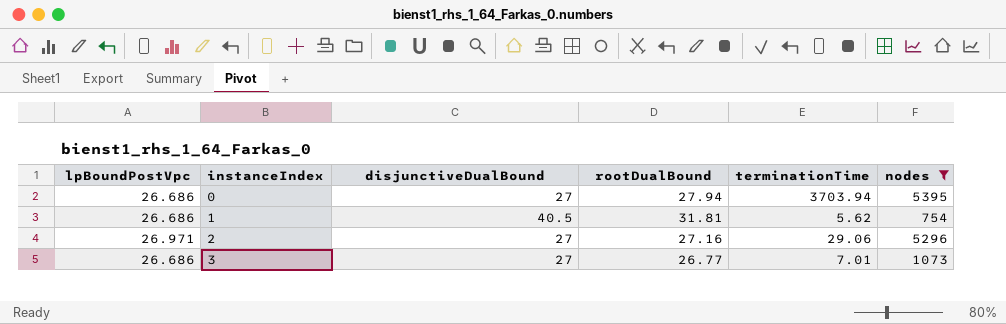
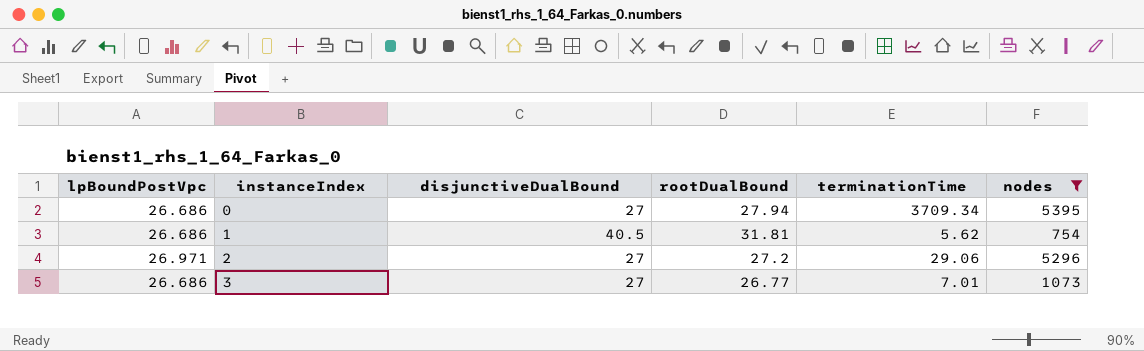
0 | terminationTime: 3703.94 -> 3709.34
2 | rootDualBound: 27.16 -> 27.2

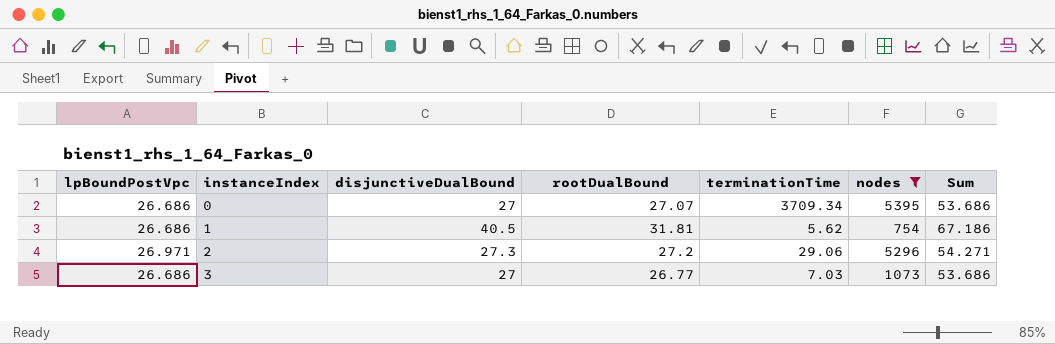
column Sum | formula: none -> [lpBoundPostVpc] + [disjunctiveDualBound]
0 | rootDualBound: 27.94 -> 27.07
2 | disjunctiveDualBound: 27 -> 27.3
3 | terminationTime: 7.01 -> 7.03

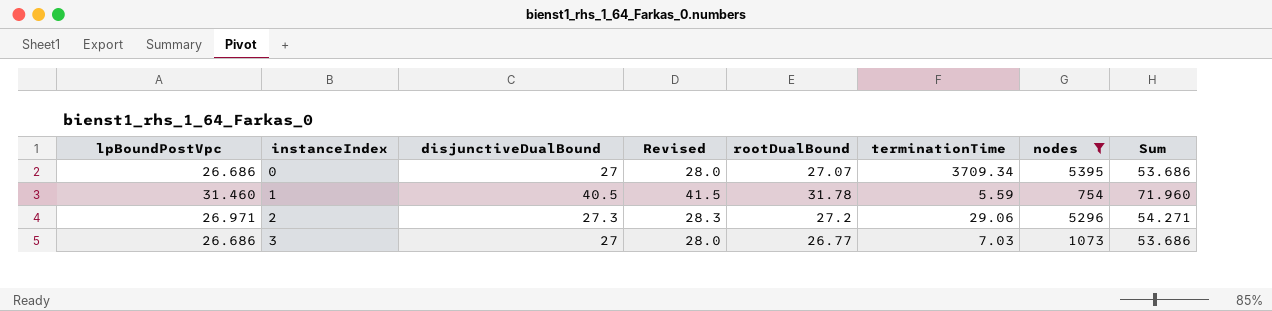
column Revised | formula: none -> [disjunctiveDualBound] + 1
1 | lpBoundPostVpc: 26.686 -> 31.460
1 | rootDualBound: 31.81 -> 31.78
1 | terminationTime: 5.62 -> 5.59
1 | Sum: 67.186 -> 71.960

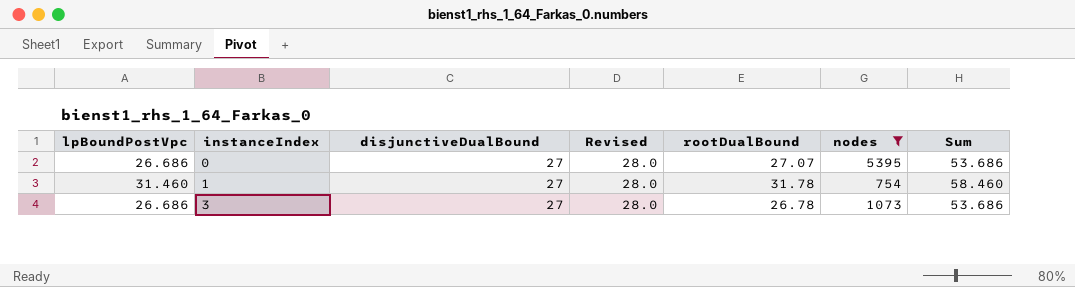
column terminationTime | position: 6 -> none
row 2: 26.971 | 27.3 | 28.3 | 27.2 | 29.06 | 5296 | 54.271 -> none
1 | disjunctiveDualBound: 40.5 -> 27
1 | Revised: 41.5 -> 28.0
1 | Sum: 71.960 -> 58.460
3 | rootDualBound: 26.77 -> 26.78

